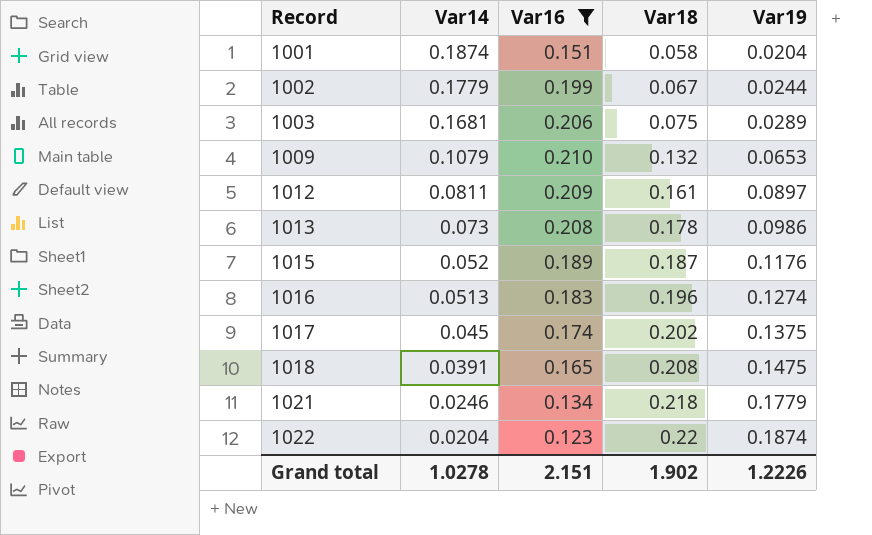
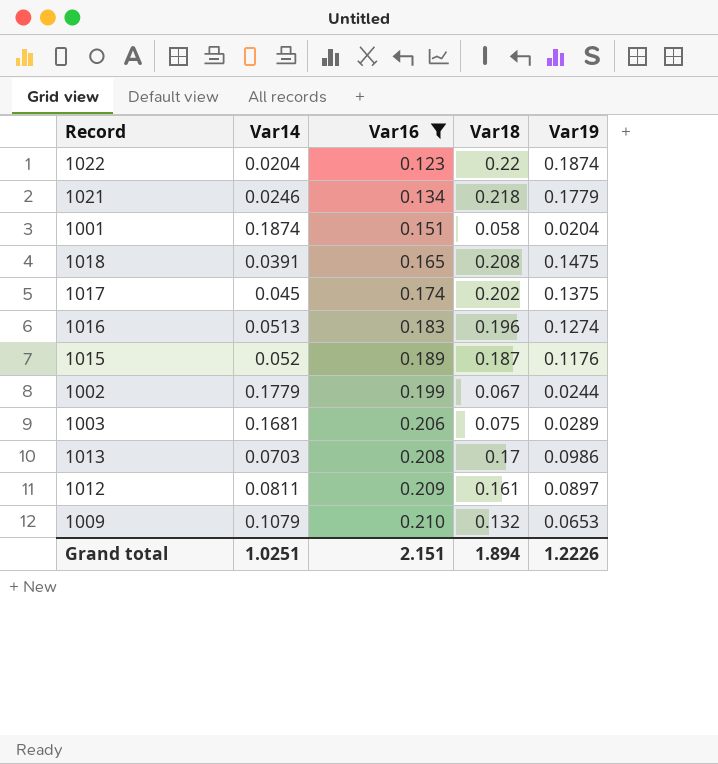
row order: Record ascending -> Var16 ascending
1013 | Var14: 0.073 -> 0.0703
1013 | Var18: 0.178 -> 0.17
Grand total | Var14: 1.0278 -> 1.0251
Grand total | Var18: 1.902 -> 1.894

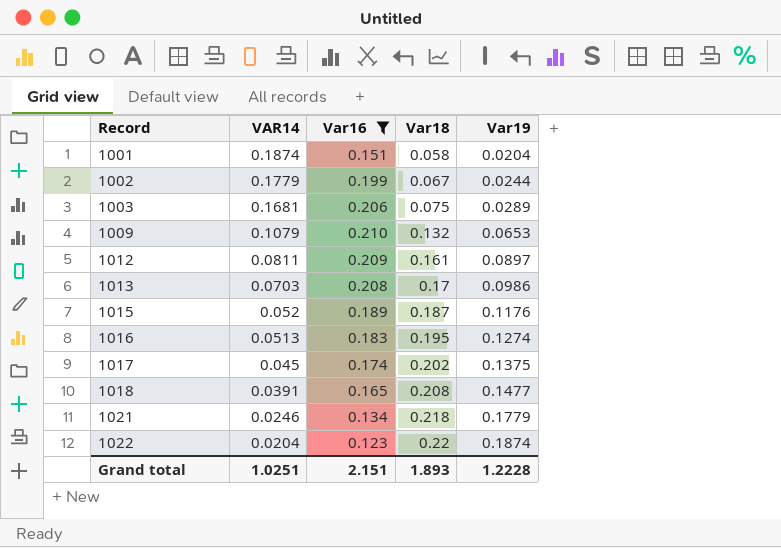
row order: Var16 ascending -> Record ascending
column name: Var14 -> VAR14
1016 | Var18: 0.196 -> 0.195
1018 | Var19: 0.1475 -> 0.1477
Grand total | Var18: 1.894 -> 1.893
Grand total | Var19: 1.2226 -> 1.2228

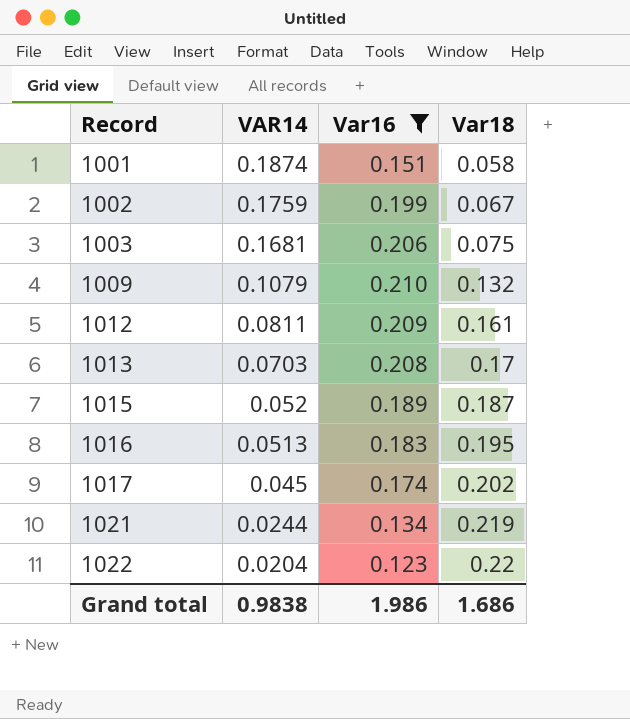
column Var19 | position: 5 -> none
row 1018: 0.0391 | 0.165 | 0.208 | 0.1477 -> none
1002 | VAR14: 0.1779 -> 0.1759
1021 | VAR14: 0.0246 -> 0.0244
1021 | Var18: 0.218 -> 0.219
Grand total | VAR14: 1.0251 -> 0.9838
Grand total | Var16: 2.151 -> 1.986
Grand total | Var18: 1.893 -> 1.686

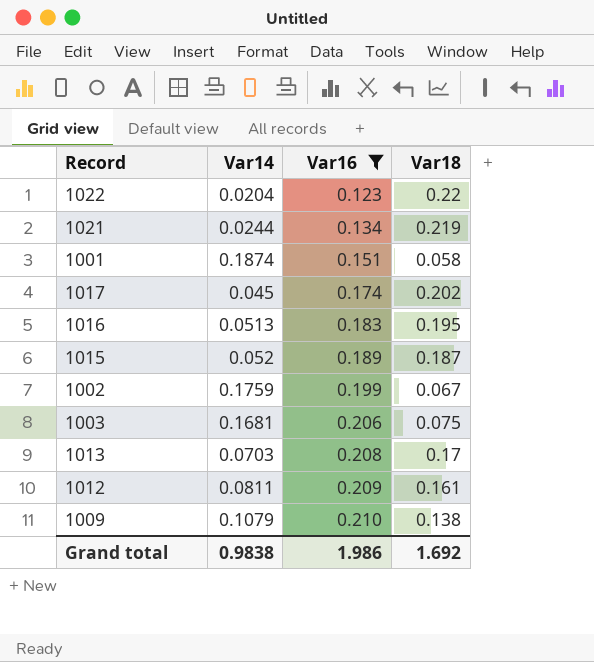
row order: Record ascending -> Var16 ascending
column name: VAR14 -> Var14
1009 | Var18: 0.132 -> 0.138
Grand total | Var18: 1.686 -> 1.692

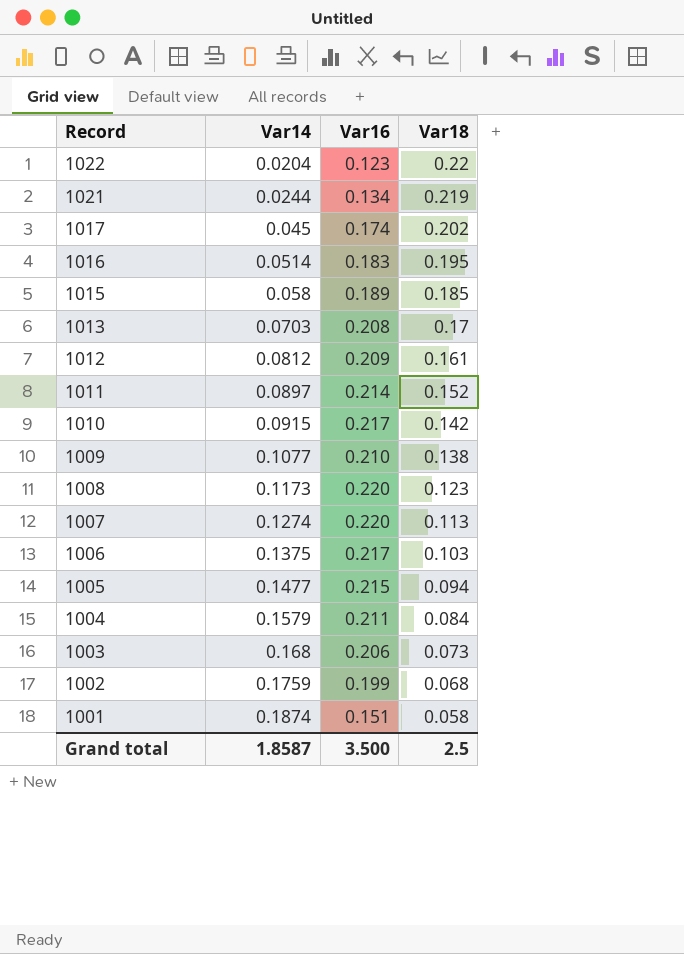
filter: Var16 <= 0.210 -> none
row order: Var16 ascending -> Record descending
1016 | Var14: 0.0513 -> 0.0514
1015 | Var14: 0.052 -> 0.058
1015 | Var18: 0.187 -> 0.185
1012 | Var14: 0.0811 -> 0.0812
1009 | Var14: 0.1079 -> 0.1077
1003 | Var14: 0.1681 -> 0.168
1003 | Var18: 0.075 -> 0.073
1002 | Var18: 0.067 -> 0.068
Grand total | Var14: 0.9838 -> 1.8587
Grand total | Var16: 1.986 -> 3.500
Grand total | Var18: 1.692 -> 2.5

